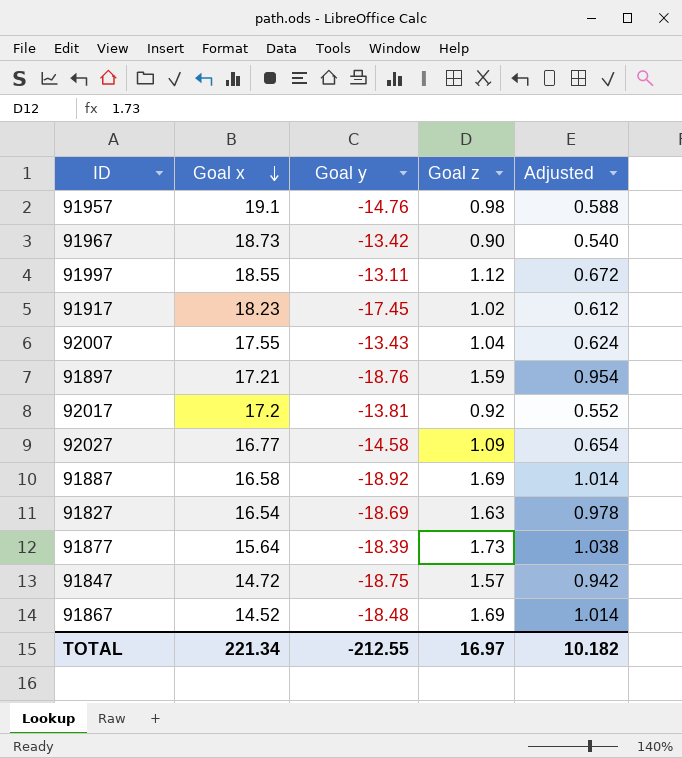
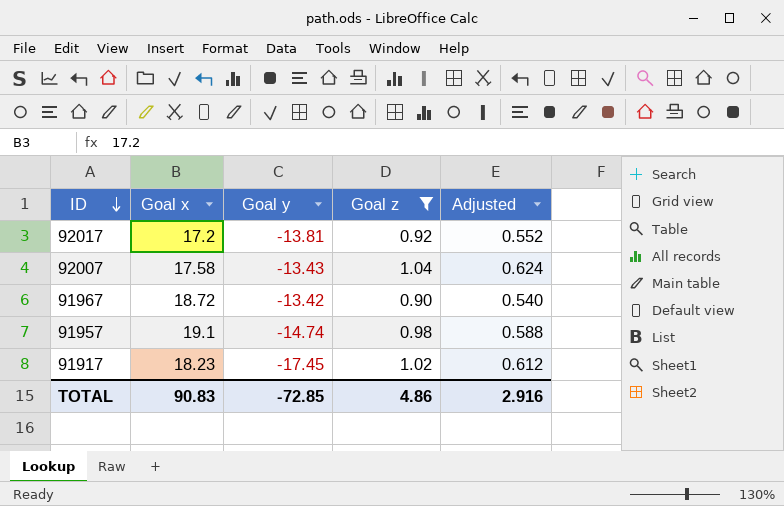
filter: none -> Goal z <= 1.04
row order: Goal x descending -> ID descending
92007 | Goal x: 17.55 -> 17.58
91967 | Goal x: 18.73 -> 18.72
91957 | Goal y: -14.76 -> -14.74
TOTAL | Goal x: 221.34 -> 90.83
TOTAL | Goal y: -212.55 -> -72.85
TOTAL | Goal z: 16.97 -> 4.86
TOTAL | Adjusted: 10.182 -> 2.916

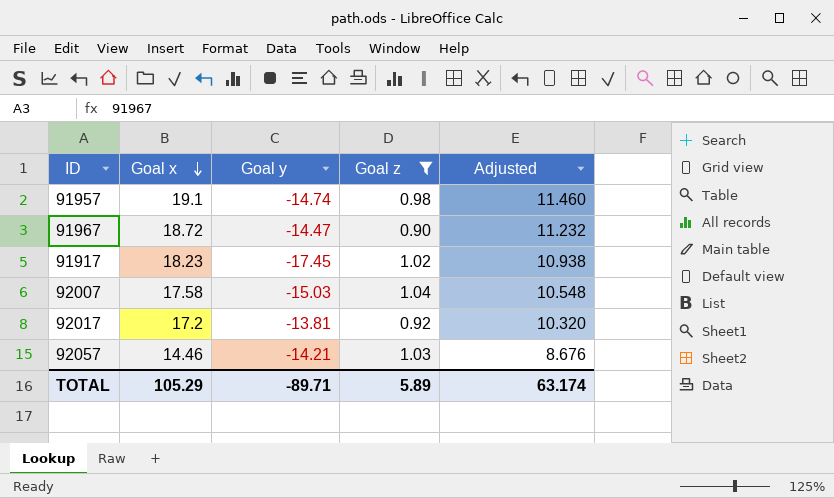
row order: ID descending -> Goal x descending
column Adjusted | formula: [Goal z] * 0.6 -> [Goal x] * 0.6
91967 | Goal y: -13.42 -> -14.47
92007 | Goal y: -13.43 -> -15.03
row 92057: none -> 14.46 | -14.21 | 1.03 | 8.676
TOTAL | Goal x: 90.83 -> 105.29
TOTAL | Goal y: -72.85 -> -89.71
TOTAL | Goal z: 4.86 -> 5.89
TOTAL | Adjusted: 2.916 -> 63.174

